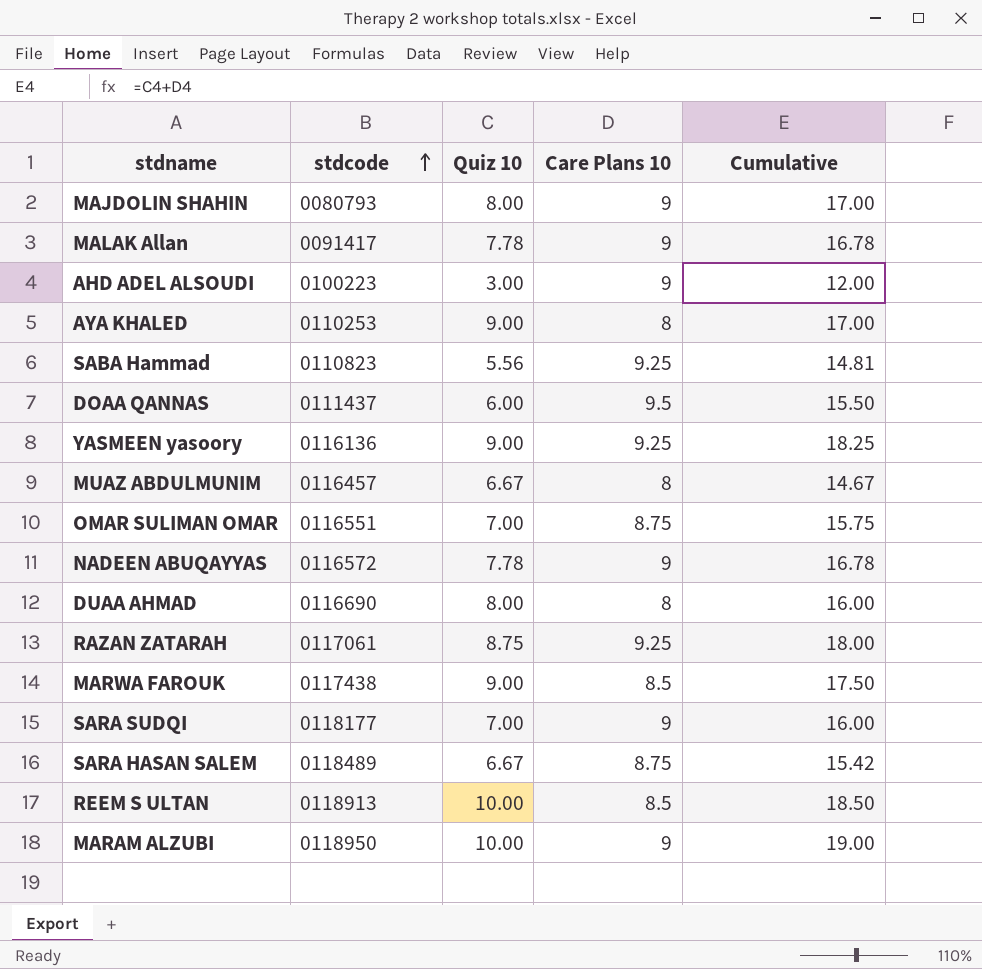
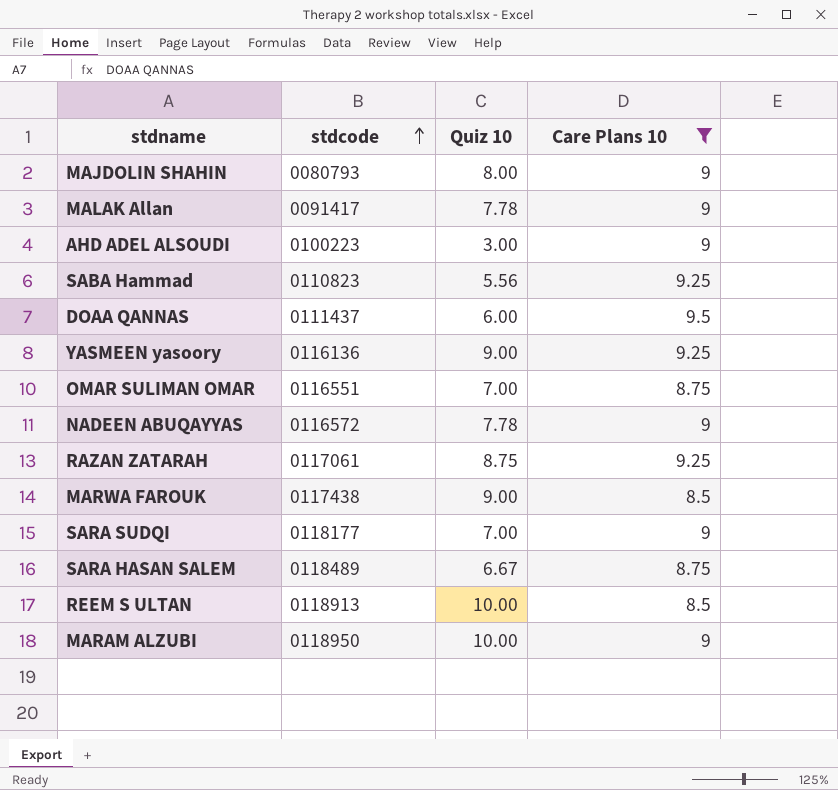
filter: none -> Care Plans 10 != 8
column Cumulative | formula: [Quiz 10] + [Care Plans 10] -> none

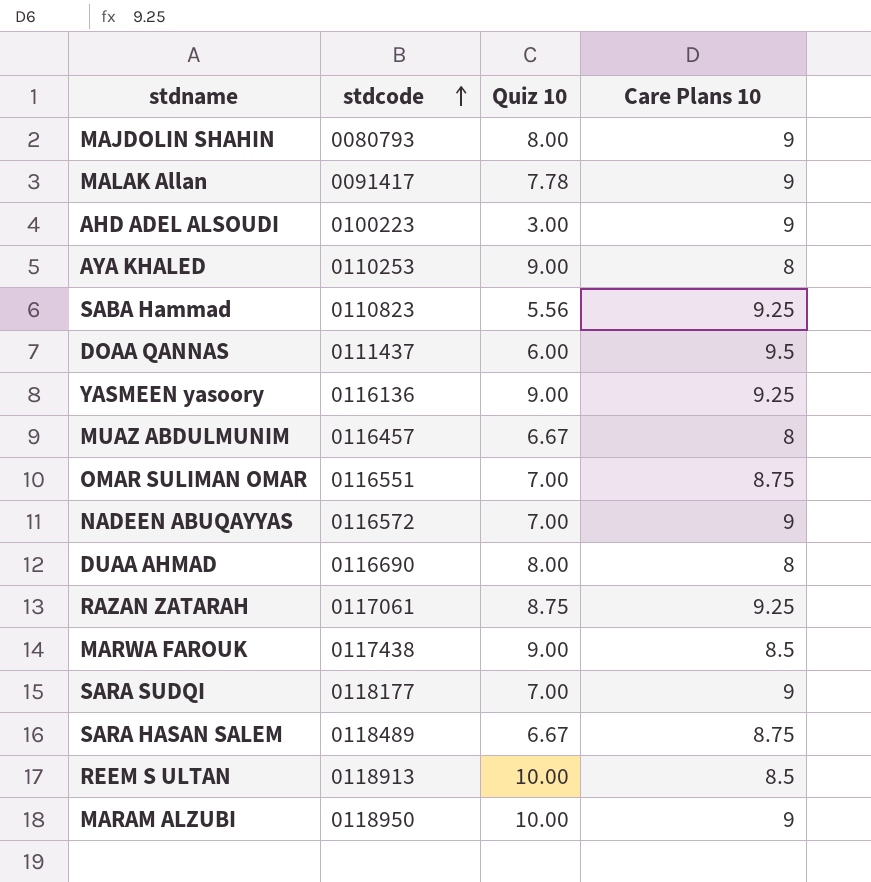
filter: Care Plans 10 != 8 -> none
NADEEN ABUQAYYAS | Quiz 10: 7.78 -> 7.00

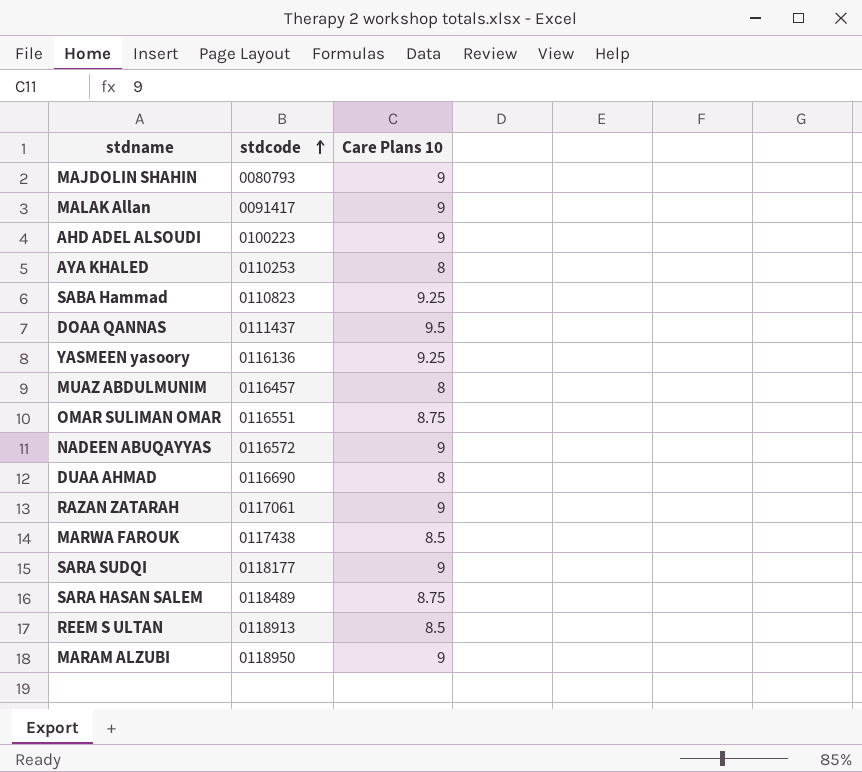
column Quiz 10 | position: 3 -> none
RAZAN ZATARAH | Care Plans 10: 9.25 -> 9

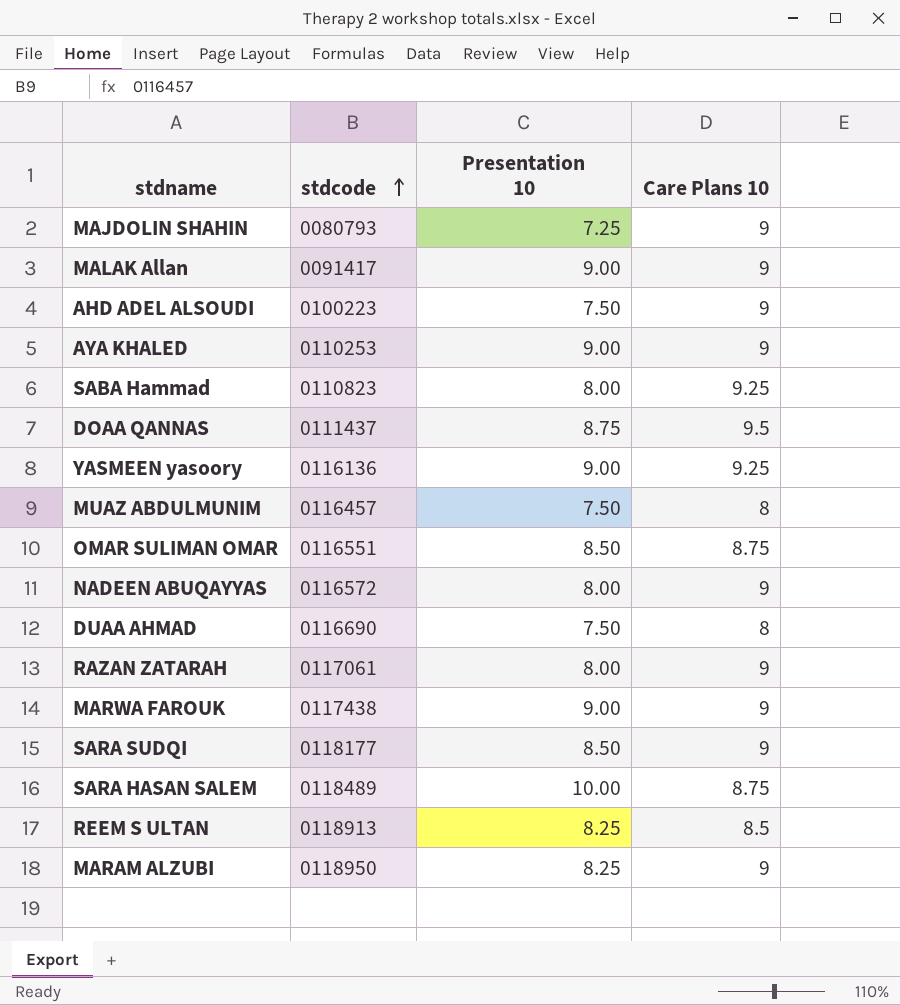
column Presentation 10 | position: none -> 3
AYA KHALED | Care Plans 10: 8 -> 9
MARWA FAROUK | Care Plans 10: 8.5 -> 9

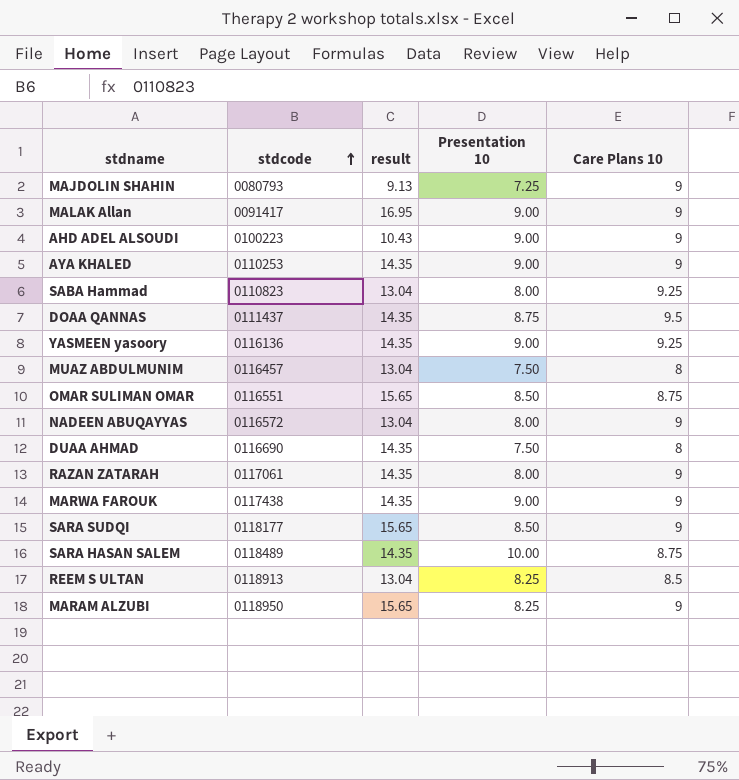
column result | position: none -> 3
AHD ADEL ALSOUDI | Presentation 10: 7.50 -> 9.00

